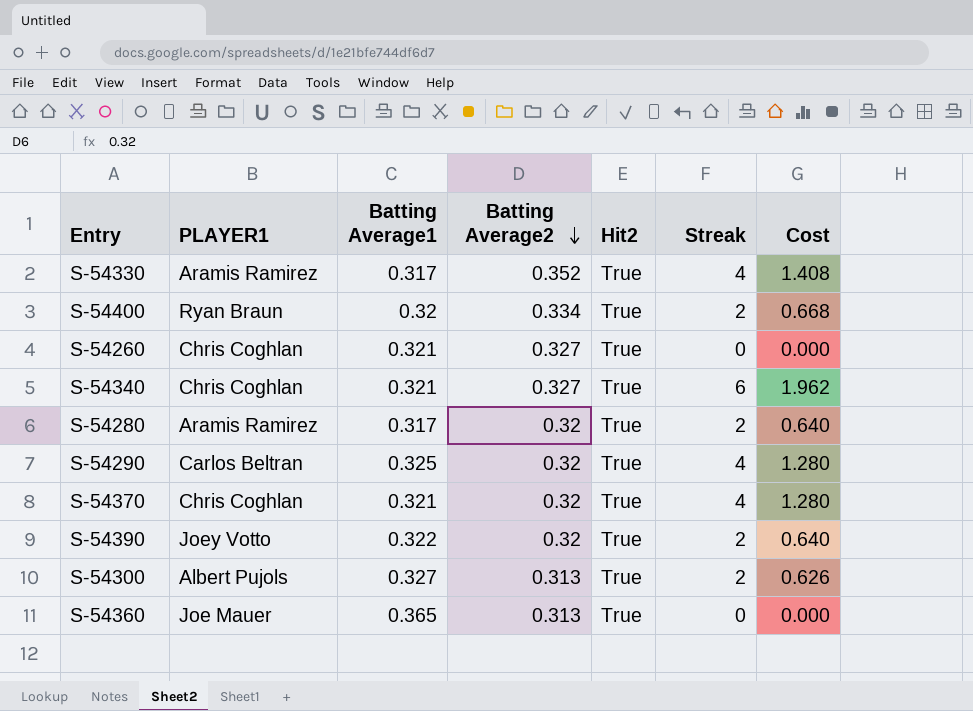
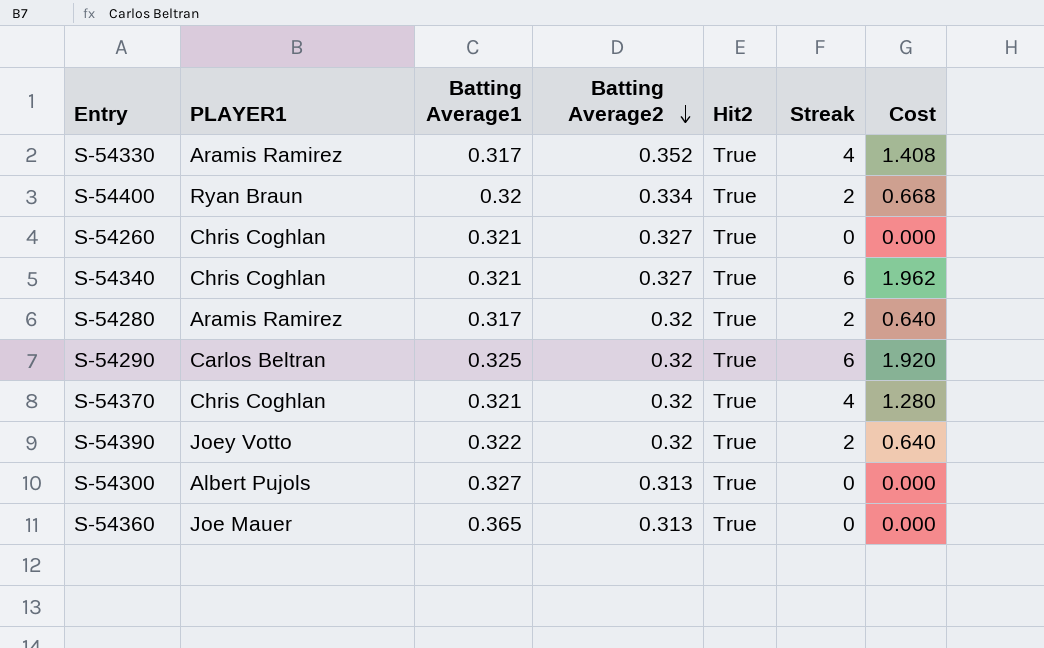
S-54290 | Streak: 4 -> 6
S-54290 | Cost: 1.280 -> 1.920
S-54300 | Streak: 2 -> 0
S-54300 | Cost: 0.626 -> 0.000

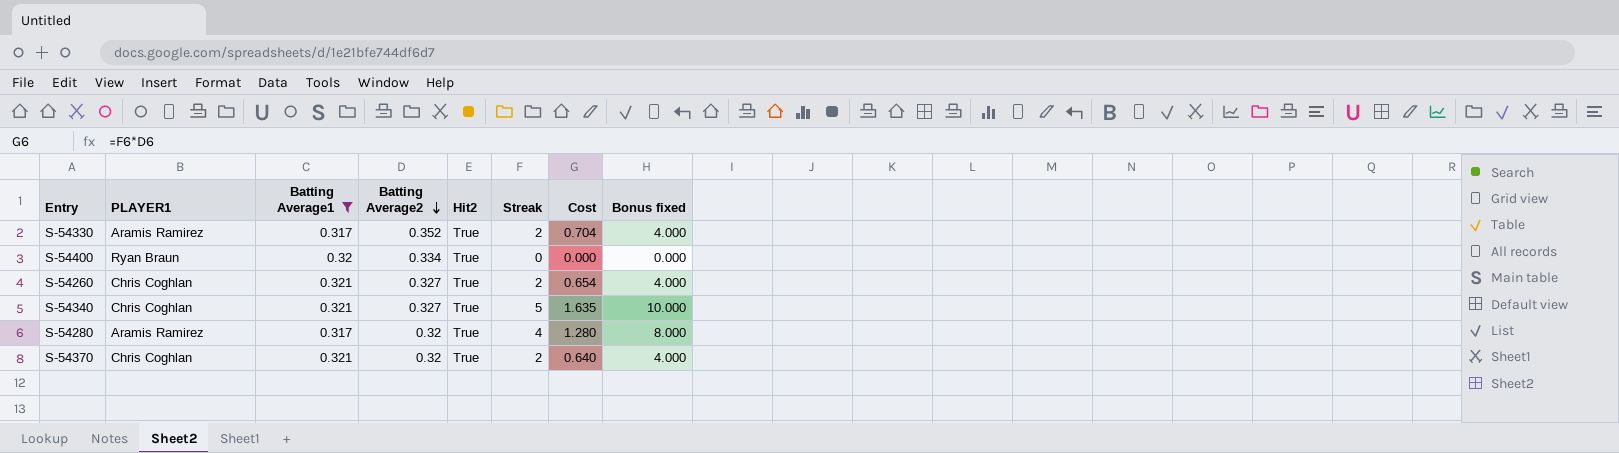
filter: none -> Batting Average1 <= 0.321
column Bonus fixed | formula: none -> [Streak] * 2
S-54330 | Streak: 4 -> 2
S-54330 | Cost: 1.408 -> 0.704
S-54400 | Streak: 2 -> 0
S-54400 | Cost: 0.668 -> 0.000
S-54260 | Streak: 0 -> 2
S-54260 | Cost: 0.000 -> 0.654
S-54340 | Streak: 6 -> 5
S-54340 | Cost: 1.962 -> 1.635
S-54280 | Streak: 2 -> 4
S-54280 | Cost: 0.640 -> 1.280
S-54370 | Streak: 4 -> 2
S-54370 | Cost: 1.280 -> 0.640

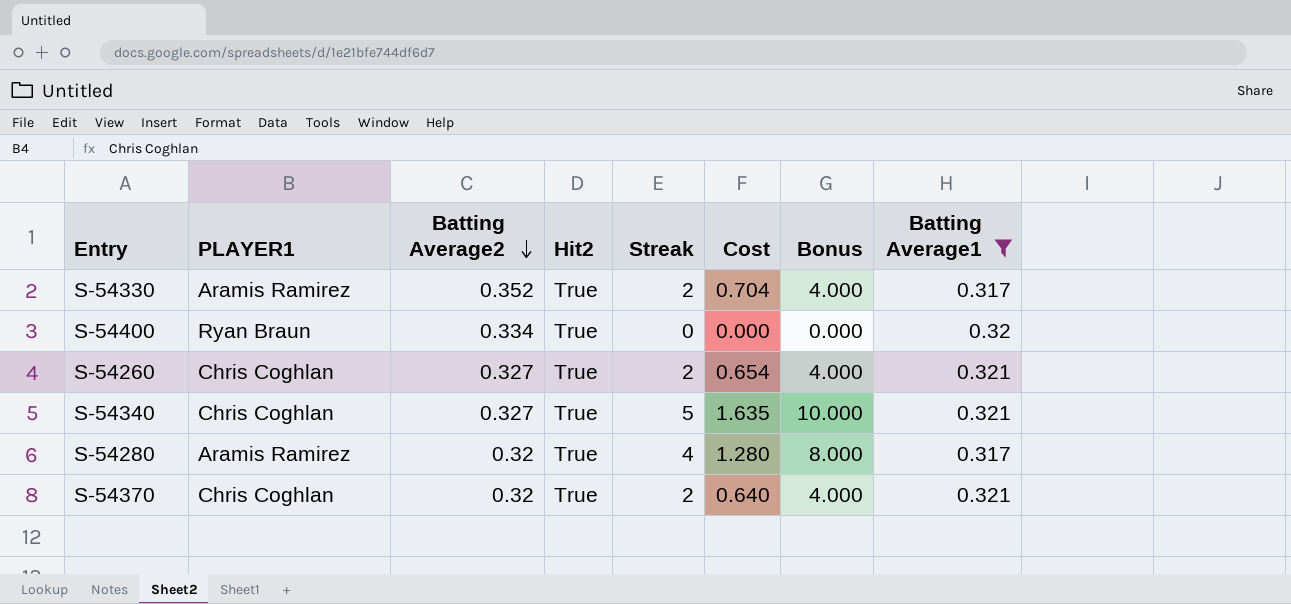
column name: Bonus fixed -> Bonus
column Batting Average1 | position: 3 -> 8

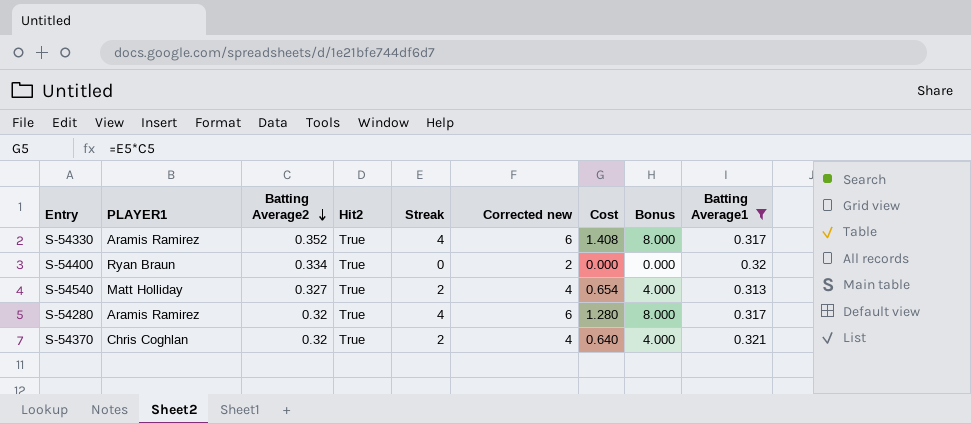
column Corrected new | formula: none -> [Streak] + 2
row S-54260: Chris Coghlan | 0.327 | True | 2 | 0.654 | 4.000 | 0.321 -> none
row S-54340: Chris Coghlan | 0.327 | True | 5 | 1.635 | 10.000 | 0.321 -> none
S-54330 | Streak: 2 -> 4
S-54330 | Cost: 0.704 -> 1.408
S-54330 | Bonus: 4.000 -> 8.000
row S-54540: none -> Matt Holliday | 0.327 | True | 2 | 4 | 0.654 | 4.000 | 0.313

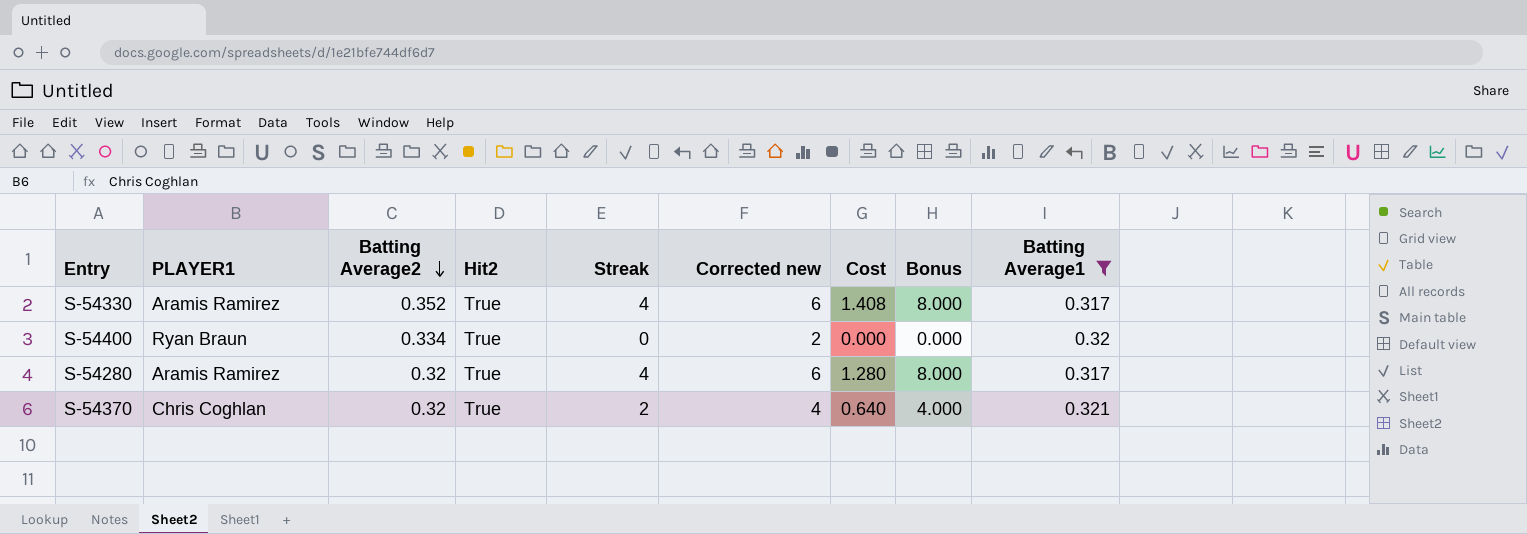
row S-54540: Matt Holliday | 0.327 | True | 2 | 4 | 0.654 | 4.000 | 0.313 -> none

